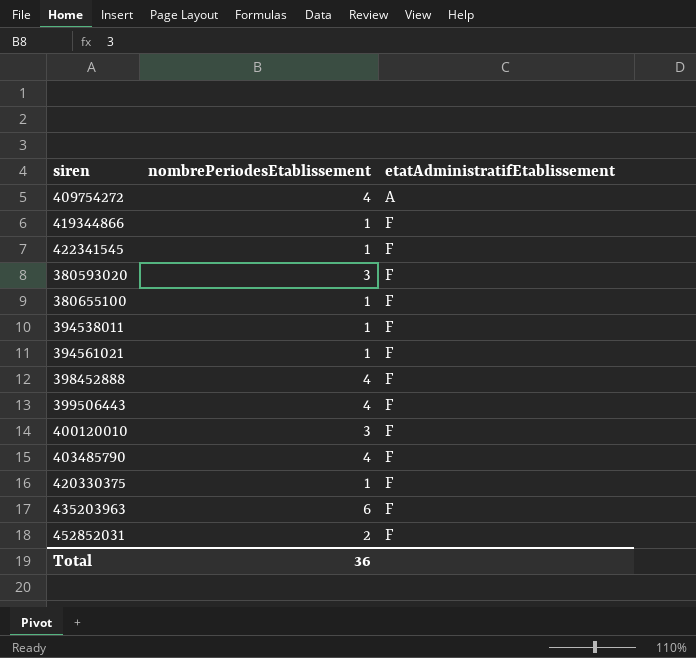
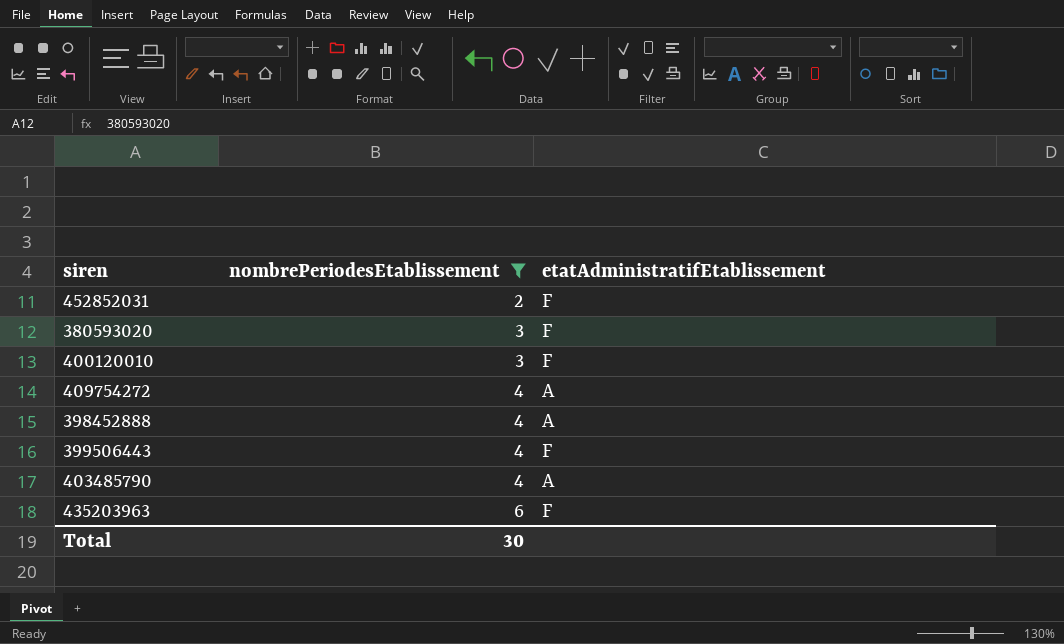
filter: none -> nombrePeriodesEtablissement != 1
row order: etatAdministratifEtablissement ascending -> nombrePeriodesEtablissement ascending
398452888 | etatAdministratifEtablissement: F -> A
403485790 | etatAdministratifEtablissement: F -> A
Total | nombrePeriodesEtablissement: 36 -> 30

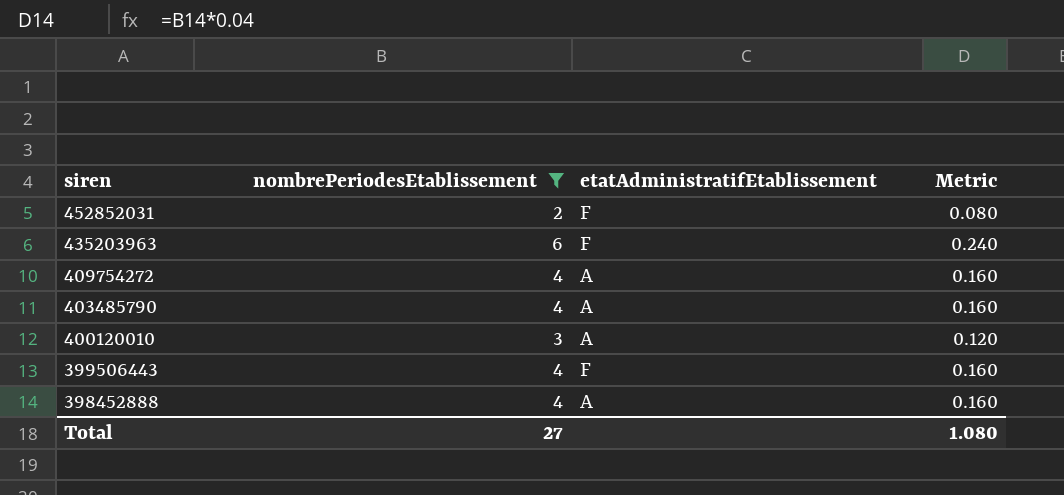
row order: nombrePeriodesEtablissement ascending -> siren descending
column Metric | formula: none -> [nombrePeriodesEtablissement] * 0.04
row 380593020: 3 | F -> none
400120010 | etatAdministratifEtablissement: F -> A
Total | nombrePeriodesEtablissement: 30 -> 27

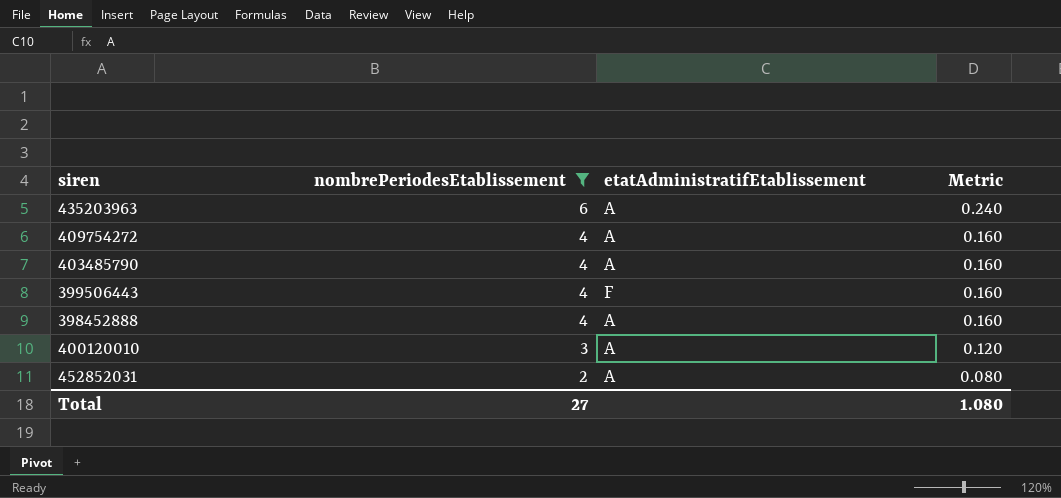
row order: siren descending -> nombrePeriodesEtablissement descending
435203963 | etatAdministratifEtablissement: F -> A
452852031 | etatAdministratifEtablissement: F -> A

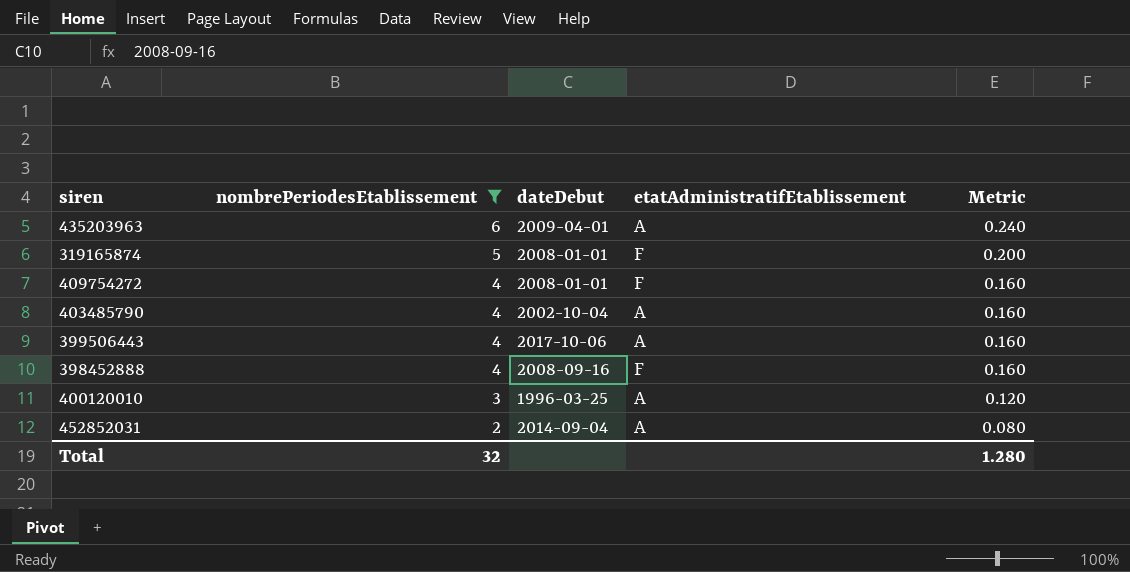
column dateDebut | position: none -> 3
row 319165874: none -> 5 | 2008-01-01 | F | 0.200
409754272 | etatAdministratifEtablissement: A -> F
399506443 | etatAdministratifEtablissement: F -> A
398452888 | etatAdministratifEtablissement: A -> F
Total | nombrePeriodesEtablissement: 27 -> 32
Total | Metric: 1.080 -> 1.280

